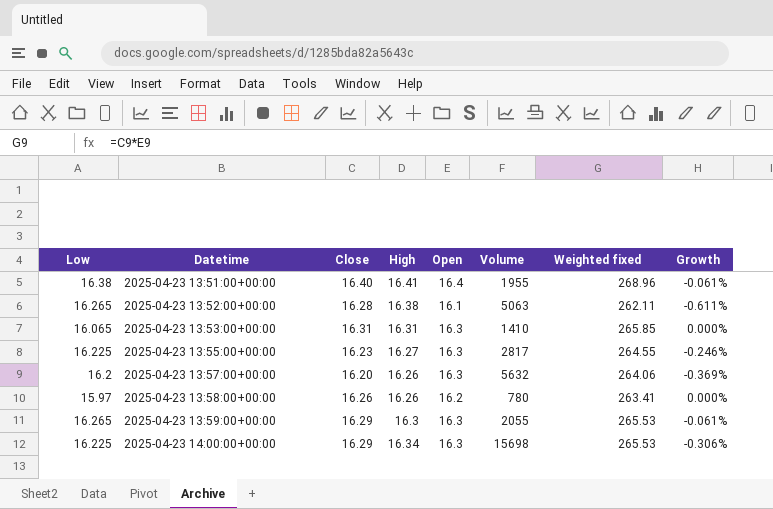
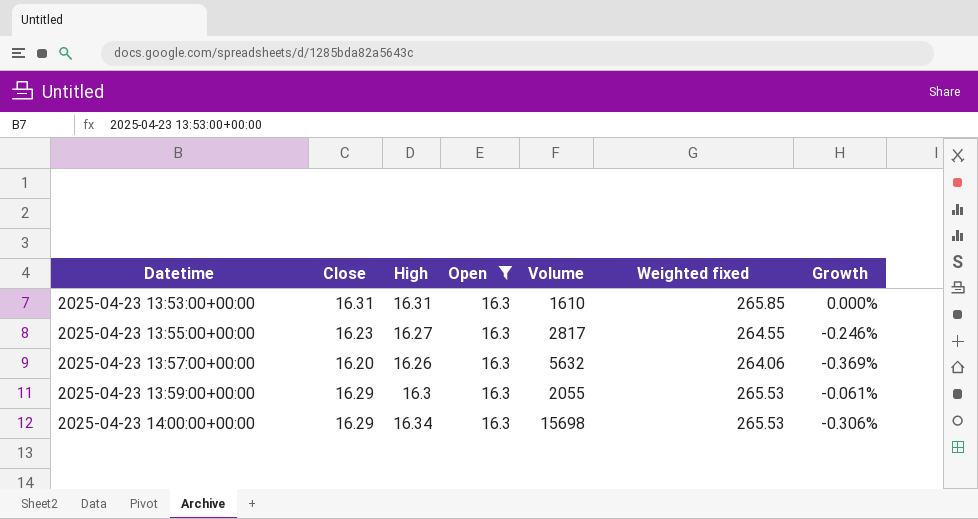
filter: none -> Open = 16.3
column Low | position: 1 -> none
2025-04-23 13:53:00+00:00 | Volume: 1410 -> 1610

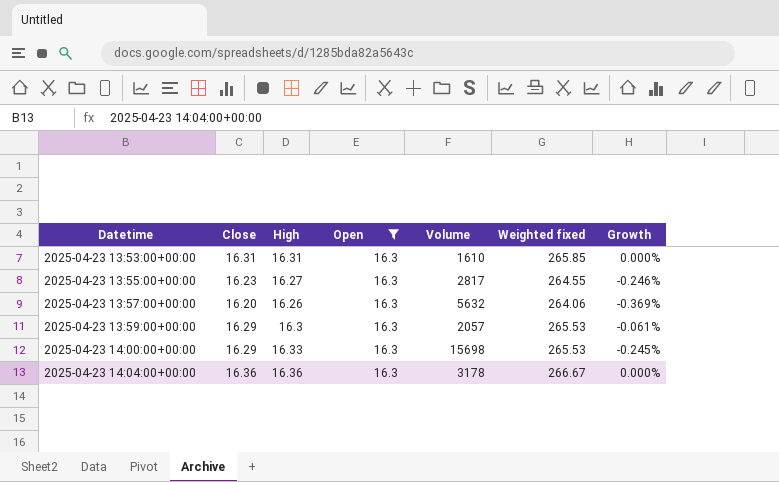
2025-04-23 13:59:00+00:00 | Volume: 2055 -> 2057
2025-04-23 14:00:00+00:00 | High: 16.34 -> 16.33
2025-04-23 14:00:00+00:00 | Growth: -0.306% -> -0.245%
row 2025-04-23 14:04:00+00:00: none -> 16.36 | 16.36 | 16.3 | 3178 | 266.67 | 0.000%

